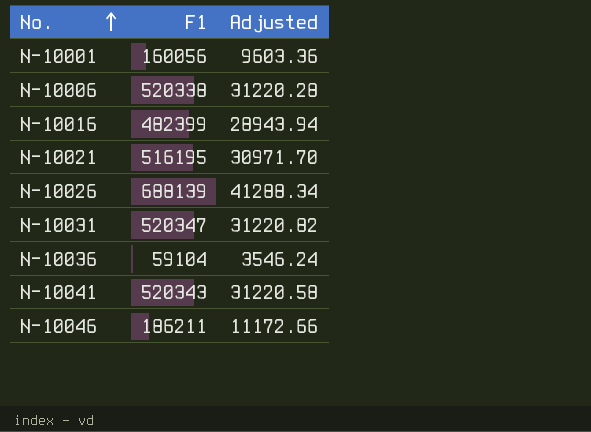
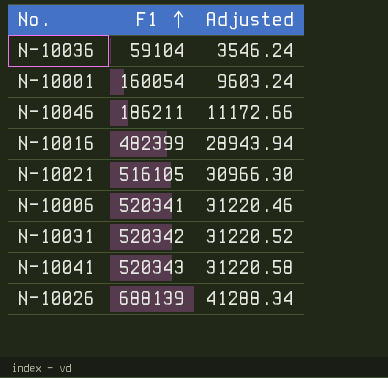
row order: No. ascending -> F1 ascending
N-10001 | F1: 160056 -> 160054
N-10001 | Adjusted: 9603.36 -> 9603.24
N-10021 | F1: 516195 -> 516105
N-10021 | Adjusted: 30971.70 -> 30966.30
N-10006 | F1: 520338 -> 520341
N-10006 | Adjusted: 31220.28 -> 31220.46
N-10031 | F1: 520347 -> 520342
N-10031 | Adjusted: 31220.82 -> 31220.52

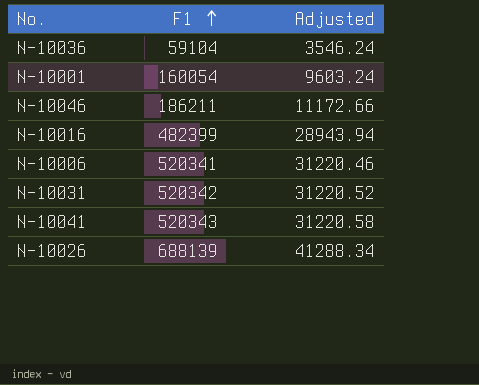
row N-10021: 516105 | 30966.30 -> none

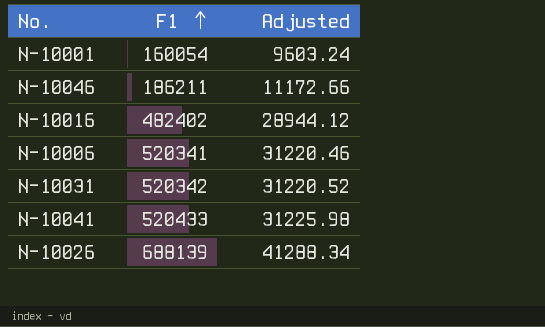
row N-10036: 59104 | 3546.24 -> none
N-10016 | F1: 482399 -> 482402
N-10016 | Adjusted: 28943.94 -> 28944.12
N-10041 | F1: 520343 -> 520433
N-10041 | Adjusted: 31220.58 -> 31225.98

